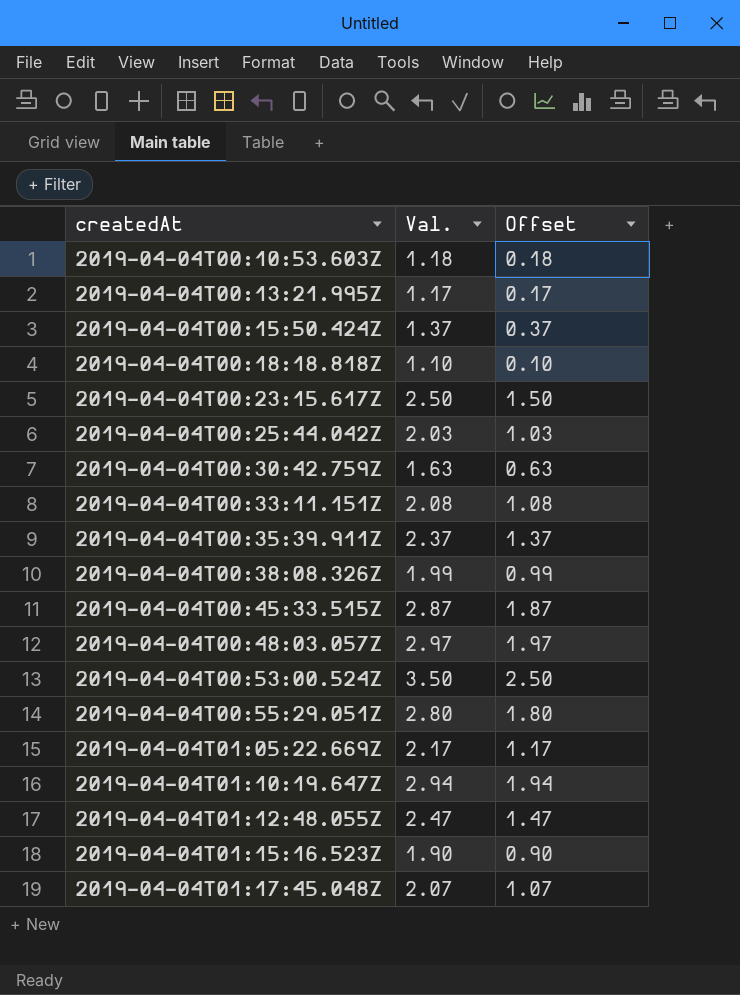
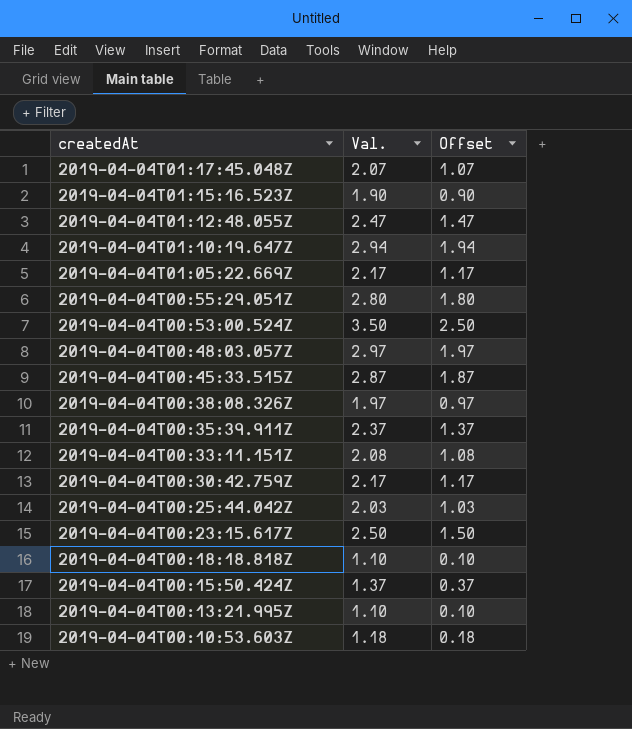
row order: createdAt ascending -> createdAt descending
2019-04-04T00:38:08.326Z | Val.: 1.99 -> 1.97
2019-04-04T00:38:08.326Z | Offset: 0.99 -> 0.97
2019-04-04T00:30:42.759Z | Val.: 1.63 -> 2.17
2019-04-04T00:30:42.759Z | Offset: 0.63 -> 1.17
2019-04-04T00:13:21.995Z | Val.: 1.17 -> 1.10
2019-04-04T00:13:21.995Z | Offset: 0.17 -> 0.10

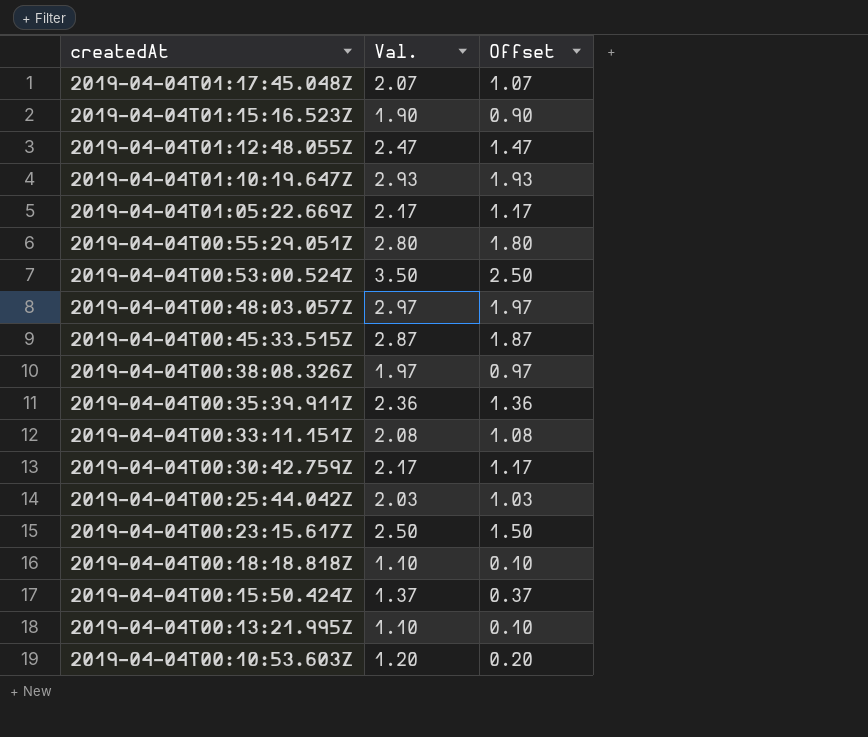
2019-04-04T01:10:19.647Z | Val.: 2.94 -> 2.93
2019-04-04T01:10:19.647Z | Offset: 1.94 -> 1.93
2019-04-04T00:35:39.911Z | Val.: 2.37 -> 2.36
2019-04-04T00:35:39.911Z | Offset: 1.37 -> 1.36
2019-04-04T00:10:53.603Z | Val.: 1.18 -> 1.20
2019-04-04T00:10:53.603Z | Offset: 0.18 -> 0.20

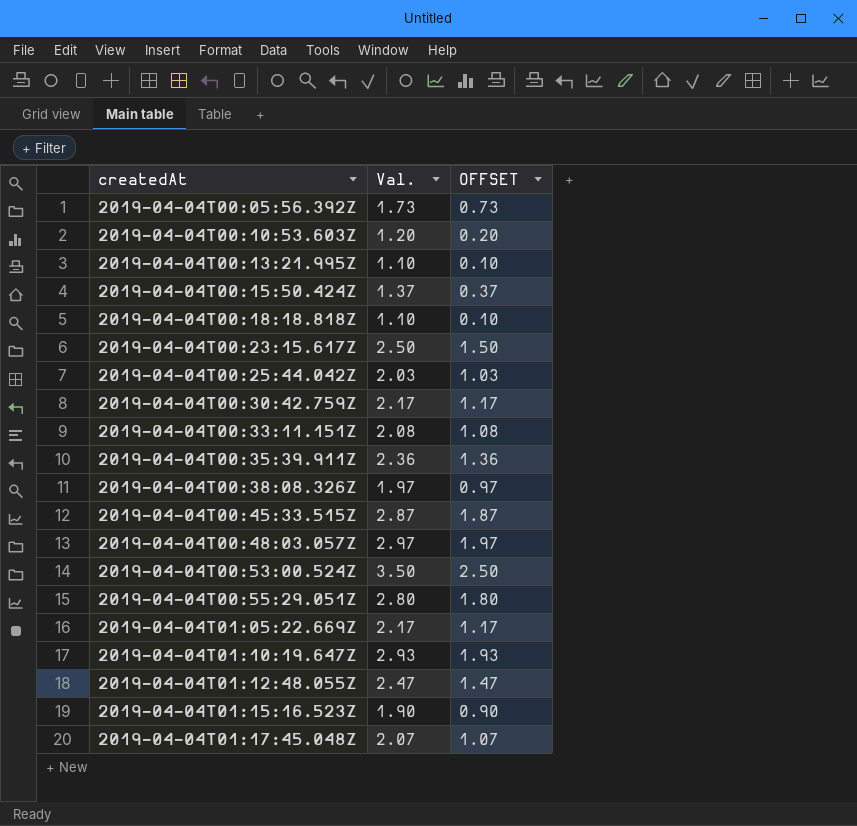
row order: createdAt descending -> createdAt ascending
column name: Offset -> OFFSET
row 2019-04-04T00:05:56.392Z: none -> 1.73 | 0.73

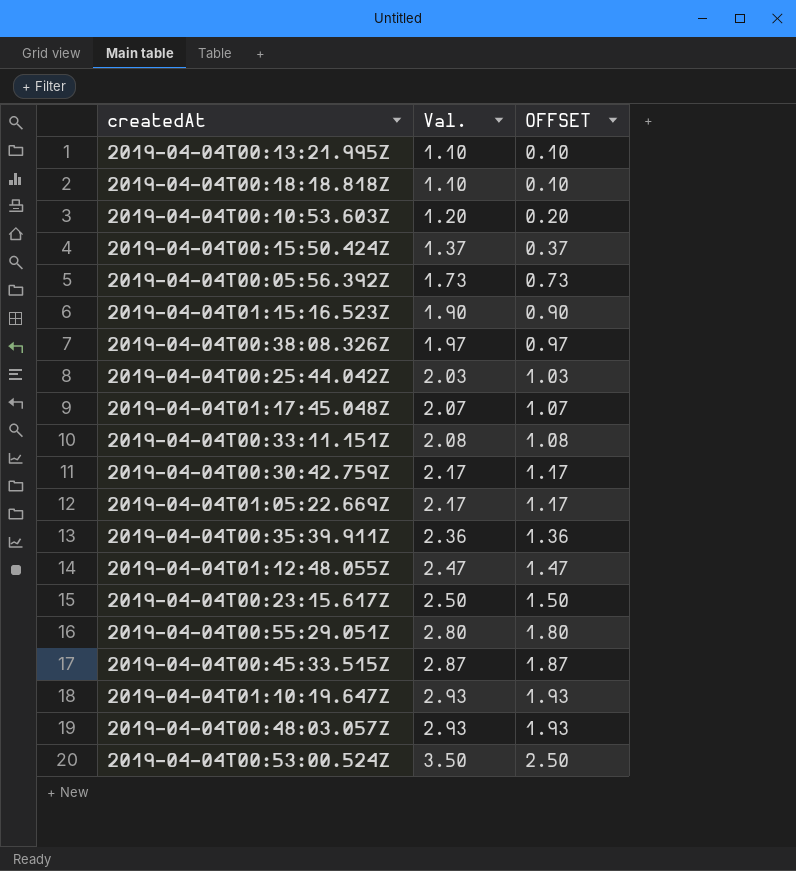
row order: createdAt ascending -> Val. ascending
2019-04-04T00:48:03.057Z | Val.: 2.97 -> 2.93
2019-04-04T00:48:03.057Z | OFFSET: 1.97 -> 1.93

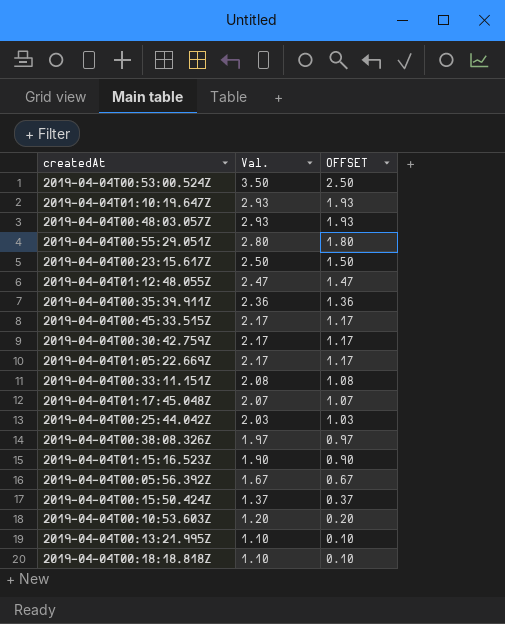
row order: Val. ascending -> Val. descending
2019-04-04T00:45:33.515Z | Val.: 2.87 -> 2.17
2019-04-04T00:45:33.515Z | OFFSET: 1.87 -> 1.17
2019-04-04T00:05:56.392Z | Val.: 1.73 -> 1.67
2019-04-04T00:05:56.392Z | OFFSET: 0.73 -> 0.67

